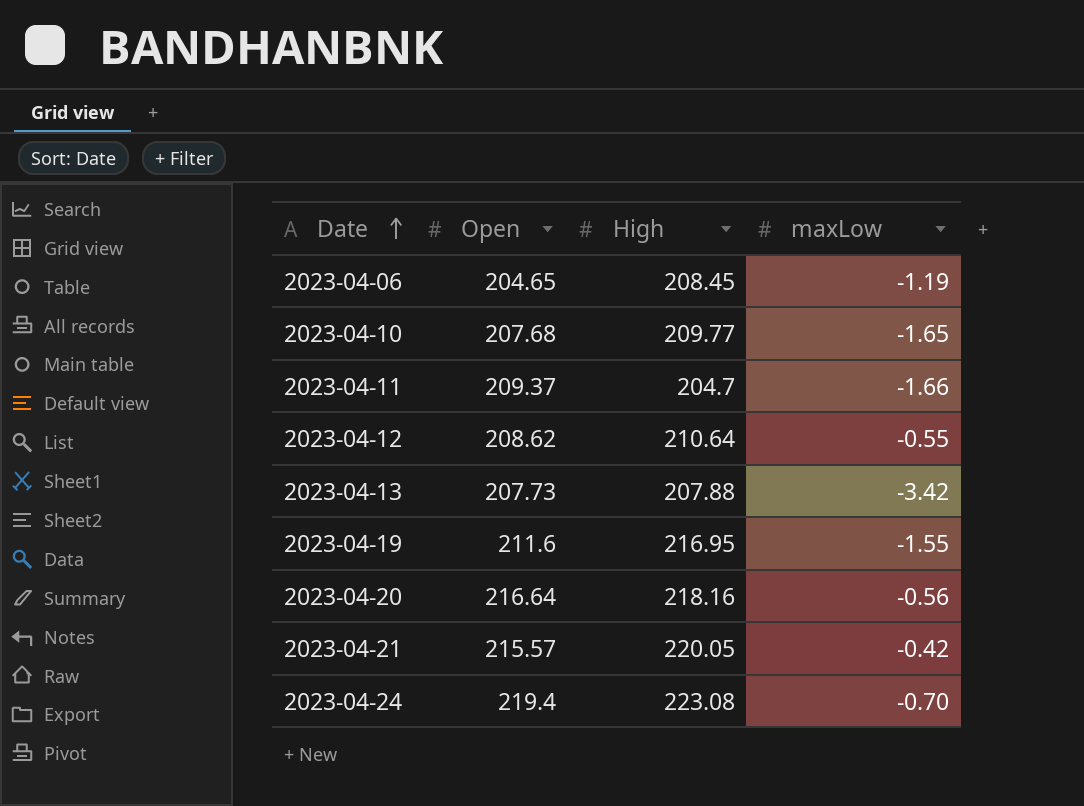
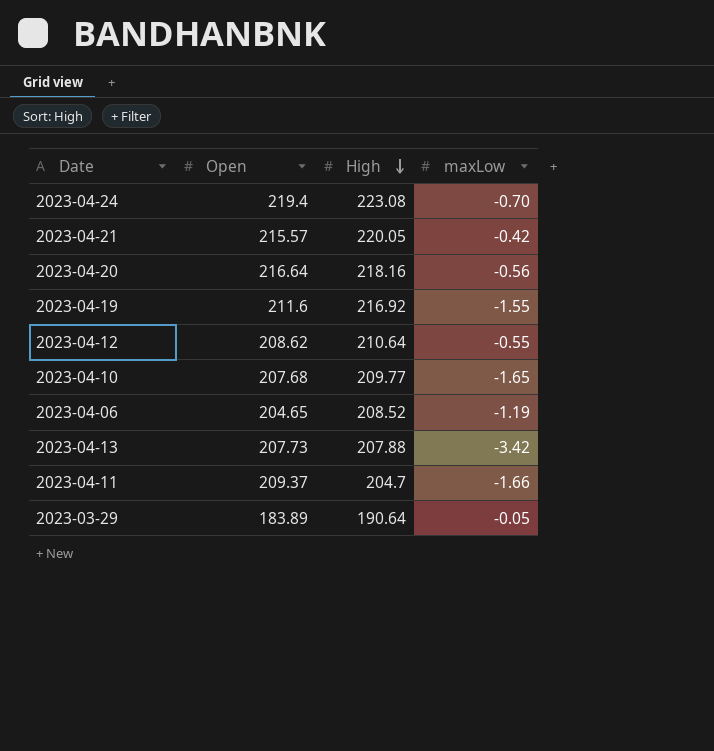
row order: Date ascending -> High descending
2023-04-19 | High: 216.95 -> 216.92
2023-04-06 | High: 208.45 -> 208.52
row 2023-03-29: none -> 183.89 | 190.64 | -0.05

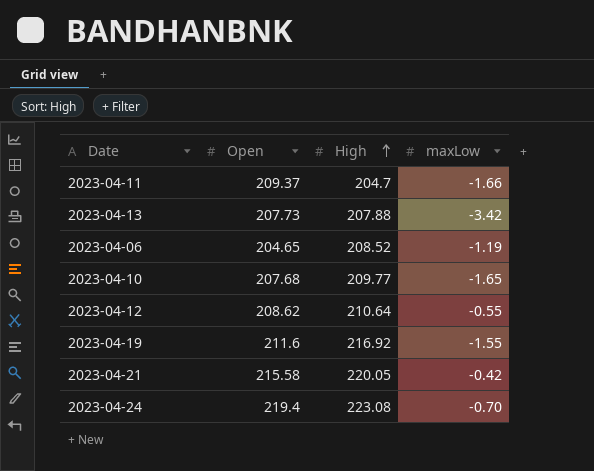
row order: High descending -> High ascending
row 2023-04-20: 216.64 | 218.16 | -0.56 -> none
row 2023-03-29: 183.89 | 190.64 | -0.05 -> none
2023-04-21 | Open: 215.57 -> 215.58

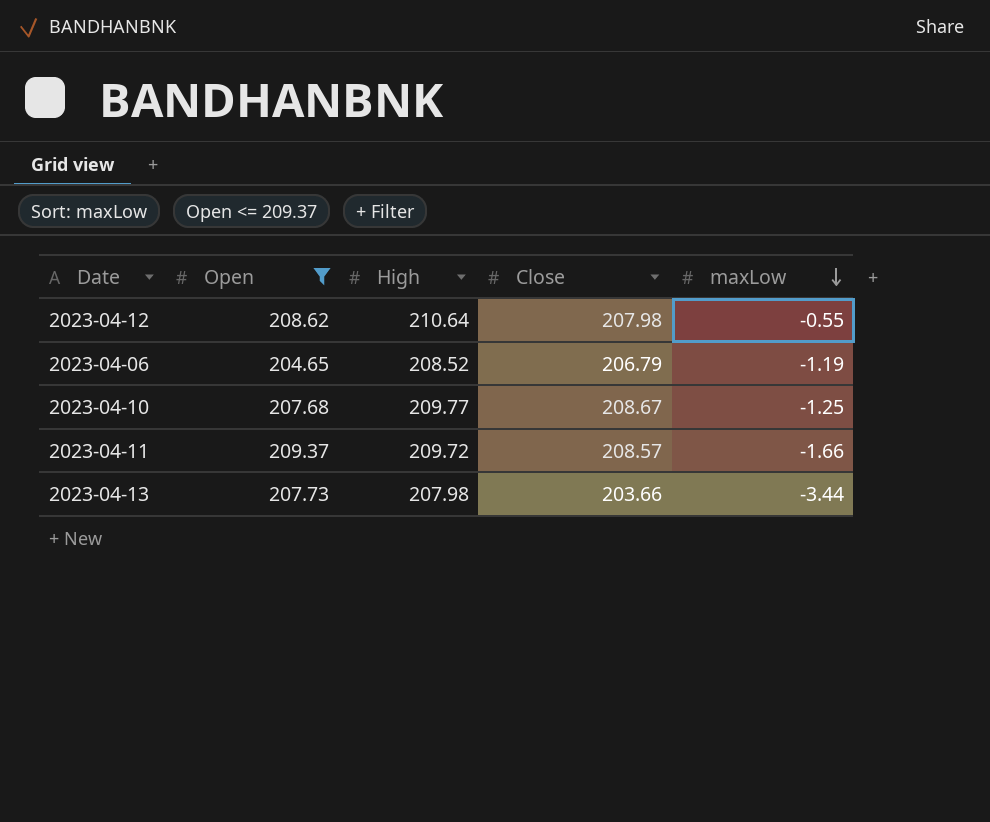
filter: none -> Open <= 209.37
row order: High ascending -> maxLow descending
column Close | position: none -> 4
2023-04-10 | maxLow: -1.65 -> -1.25
2023-04-11 | High: 204.7 -> 209.72
2023-04-13 | High: 207.88 -> 207.98
2023-04-13 | maxLow: -3.42 -> -3.44

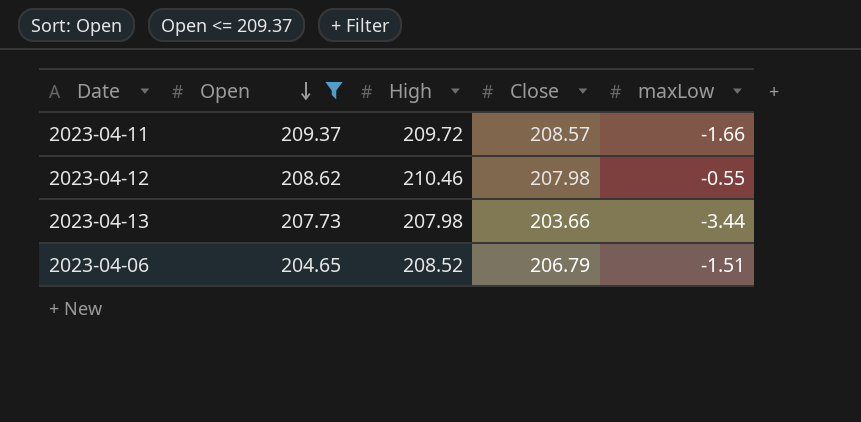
row order: maxLow descending -> Open descending
row 2023-04-10: 207.68 | 209.77 | 208.67 | -1.25 -> none
2023-04-12 | High: 210.64 -> 210.46
2023-04-06 | maxLow: -1.19 -> -1.51

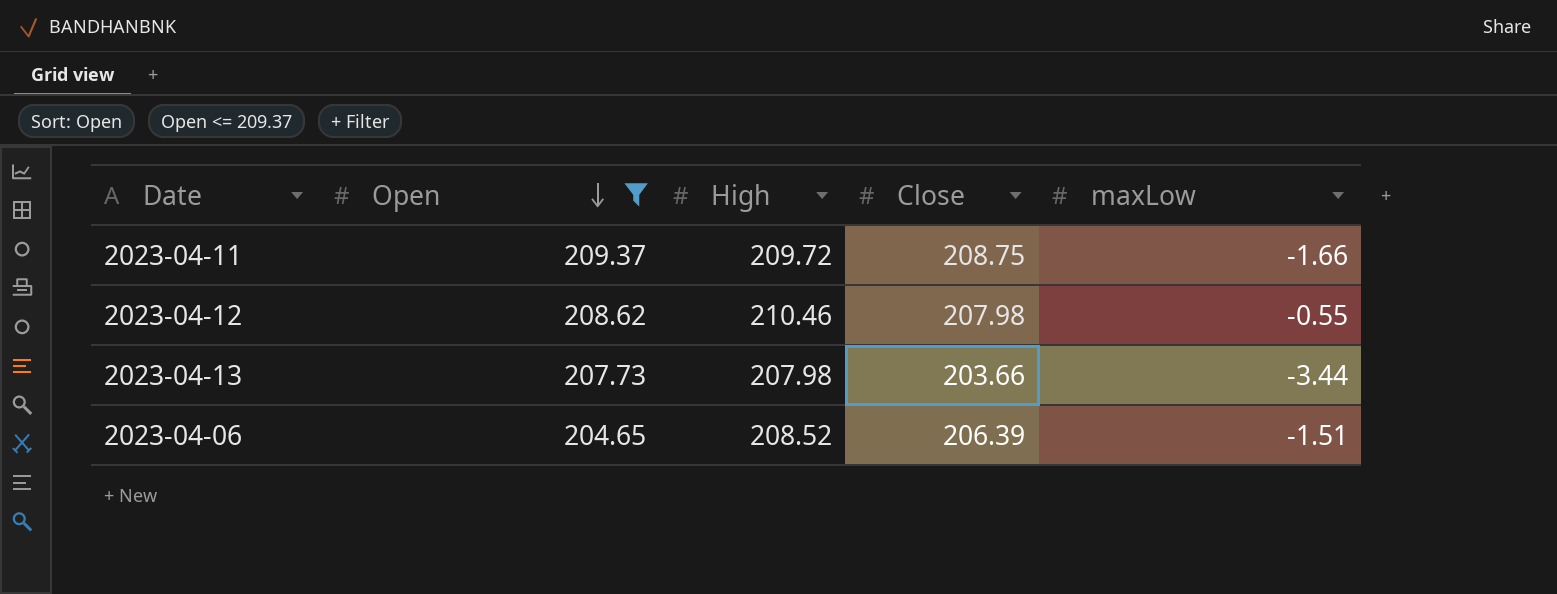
2023-04-11 | Close: 208.57 -> 208.75
2023-04-06 | Close: 206.79 -> 206.39

